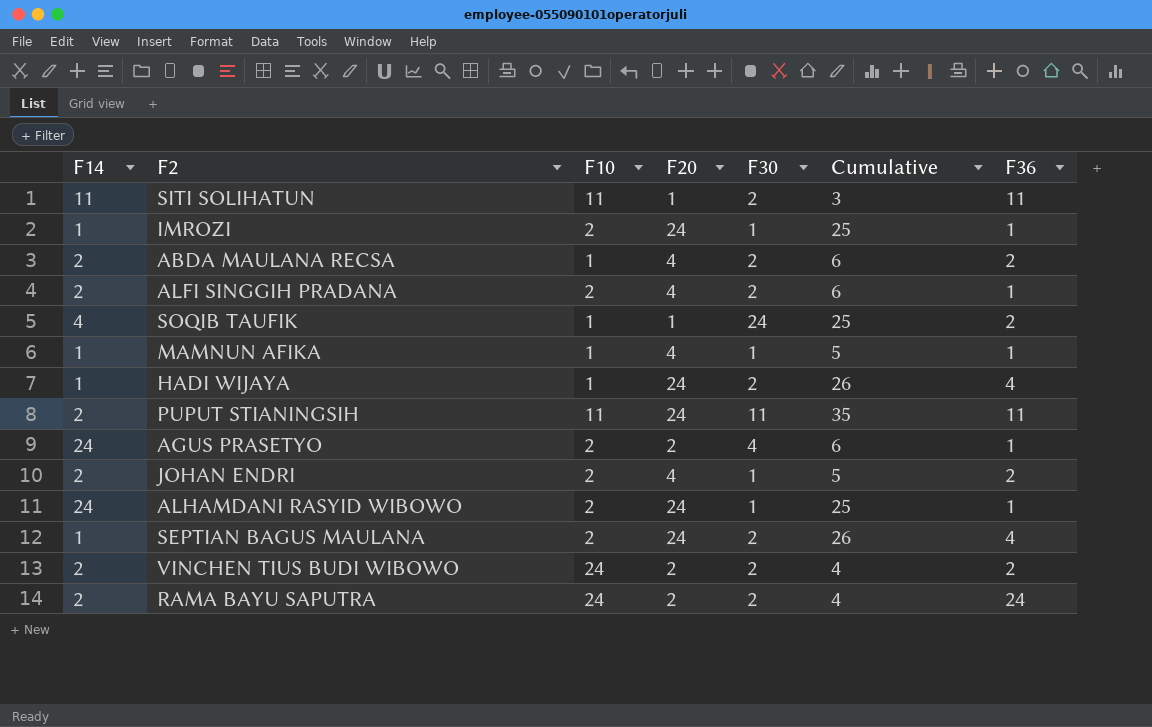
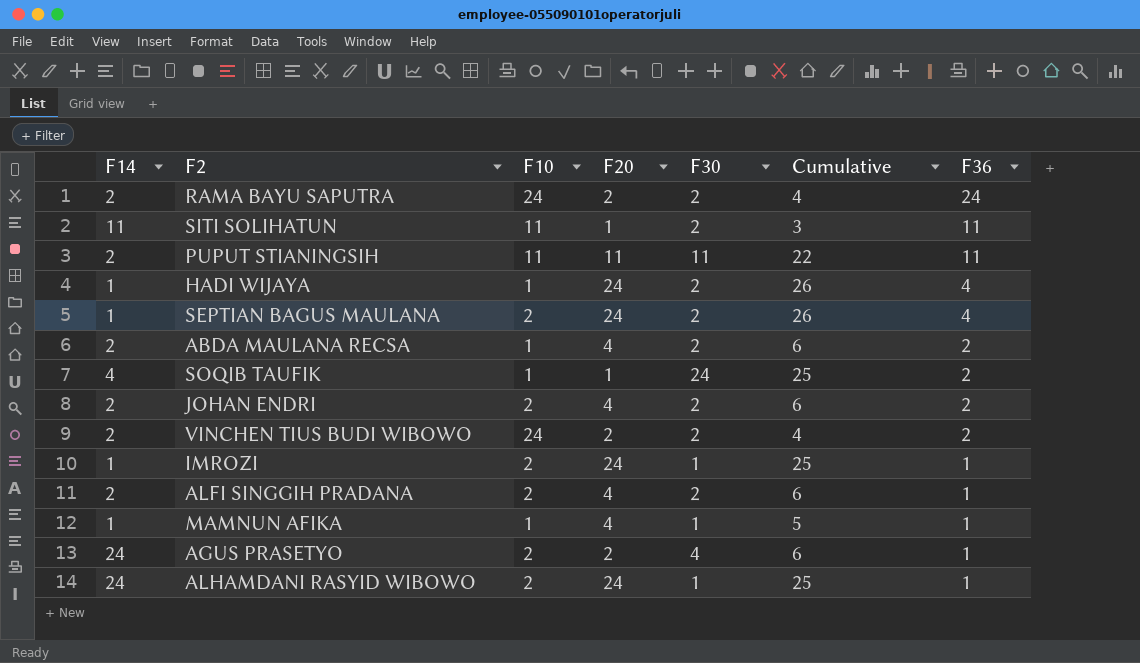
row order: none -> F36 descending
PUPUT STIANINGSIH | F20: 24 -> 11
PUPUT STIANINGSIH | Cumulative: 35 -> 22
JOHAN ENDRI | F30: 1 -> 2
JOHAN ENDRI | Cumulative: 5 -> 6

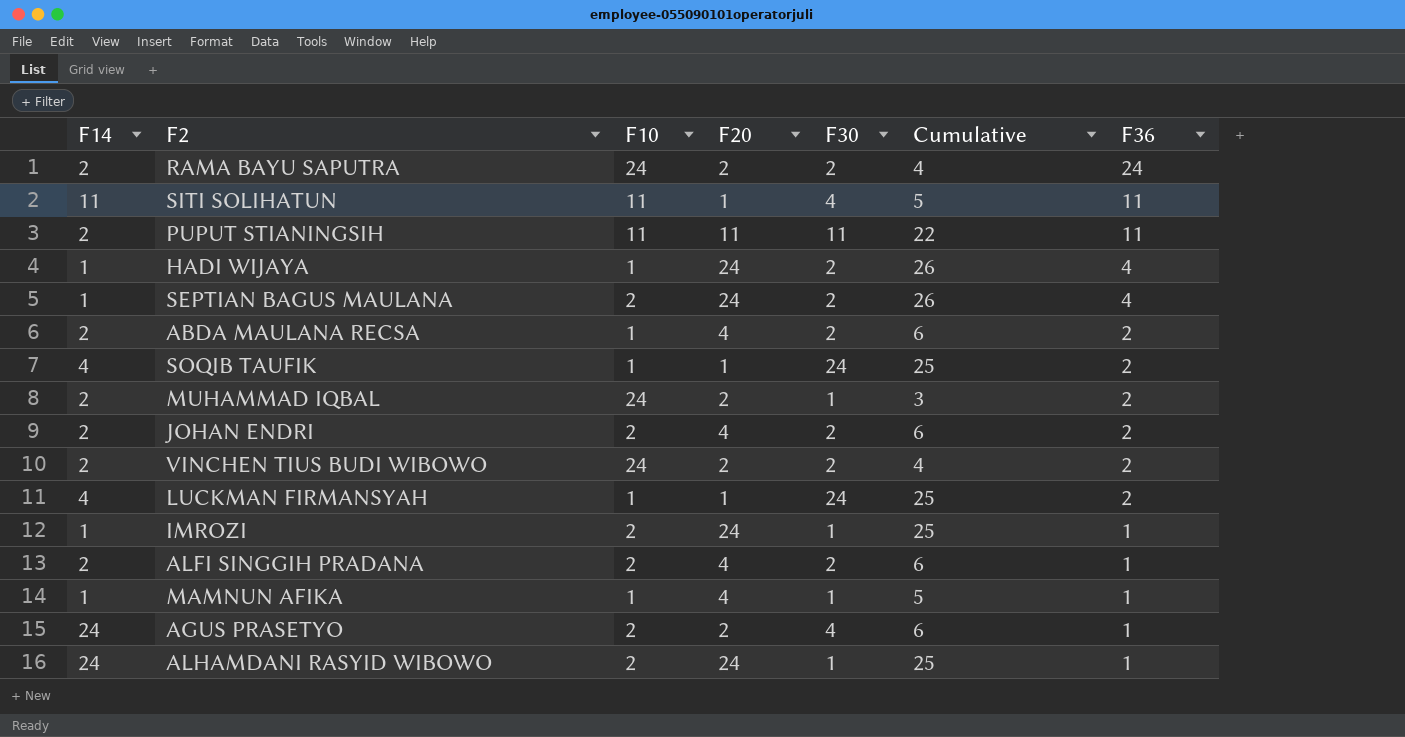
SITI SOLIHATUN | F30: 2 -> 4
SITI SOLIHATUN | Cumulative: 3 -> 5
row MUHAMMAD IQBAL: none -> 2 | 24 | 2 | 1 | 3 | 2
row LUCKMAN FIRMANSYAH: none -> 4 | 1 | 1 | 24 | 25 | 2

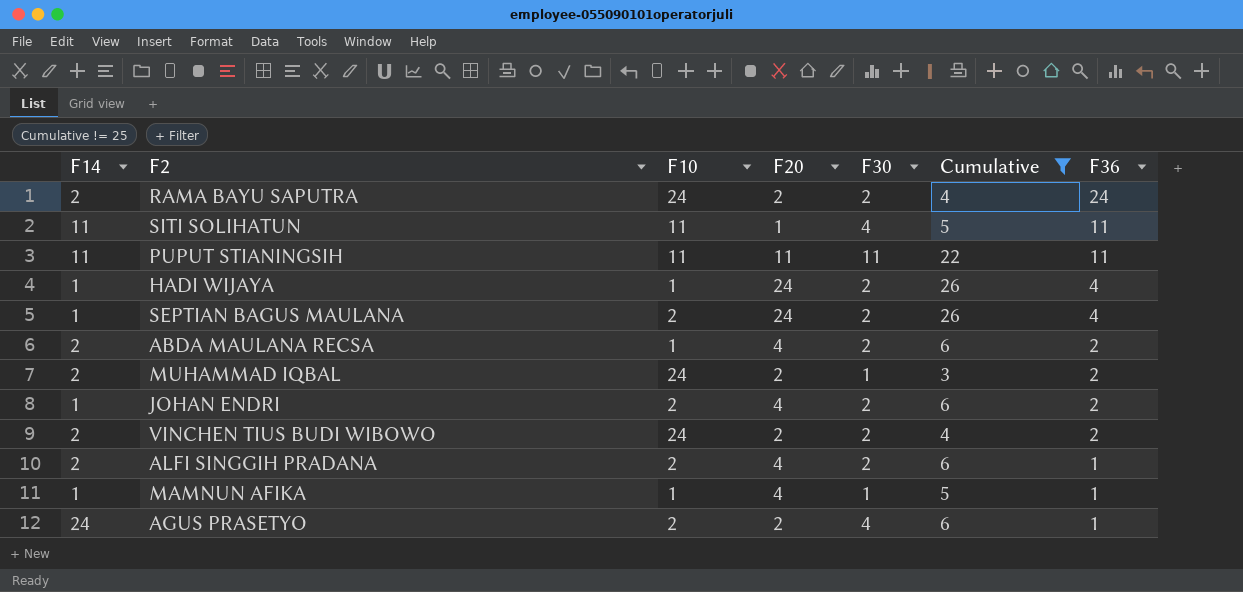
filter: none -> Cumulative != 25
PUPUT STIANINGSIH | F14: 2 -> 11
JOHAN ENDRI | F14: 2 -> 1

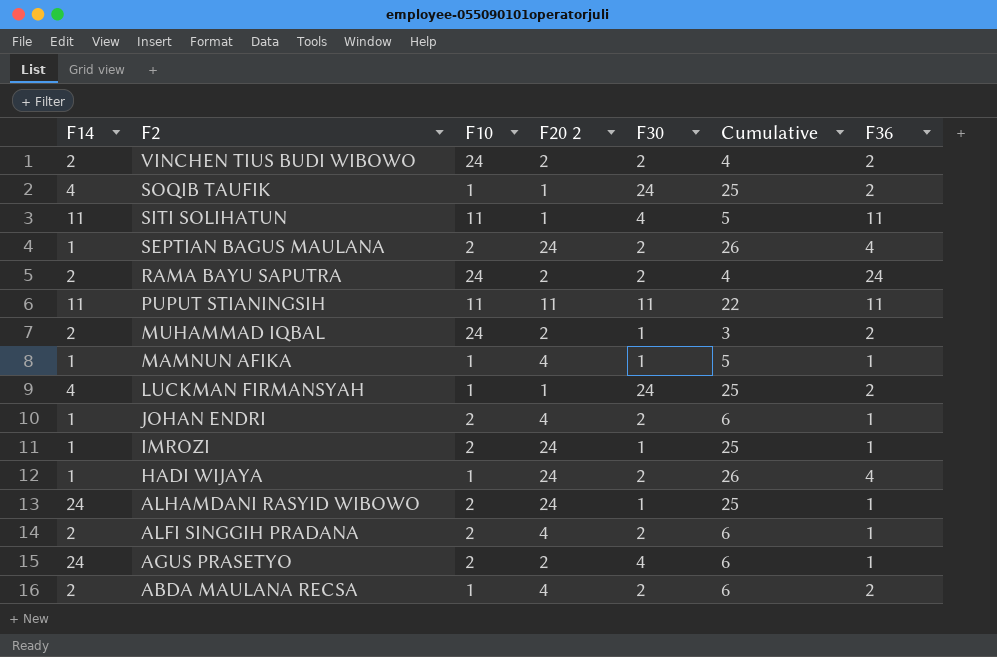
filter: Cumulative != 25 -> none
row order: F36 descending -> F2 descending
column name: F20 -> F20 2
JOHAN ENDRI | F36: 2 -> 1

